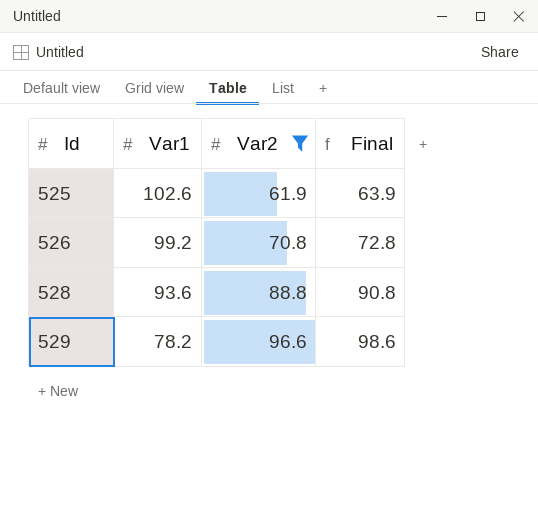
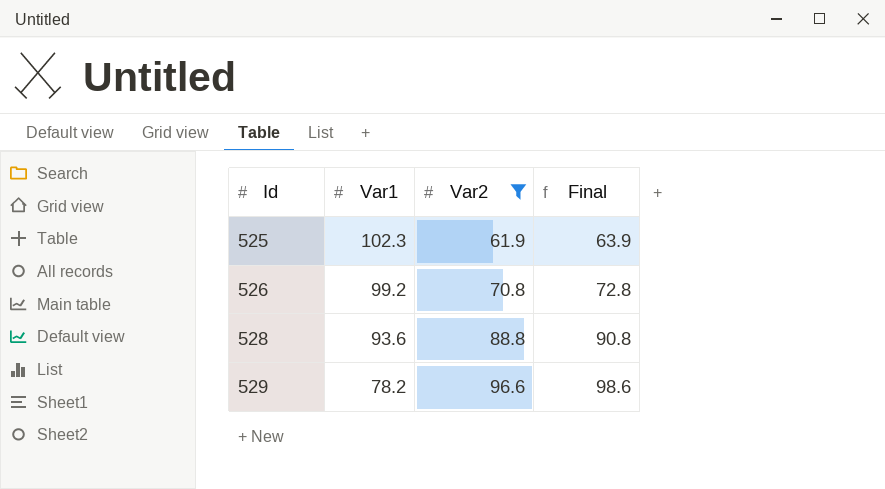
525 | Var1: 102.6 -> 102.3

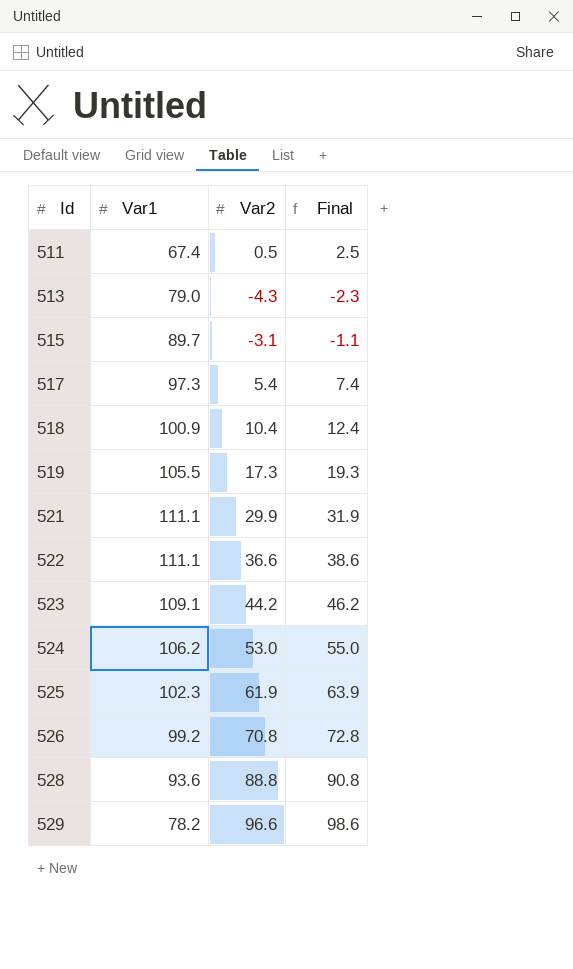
filter: Var2 >= 61.9 -> none

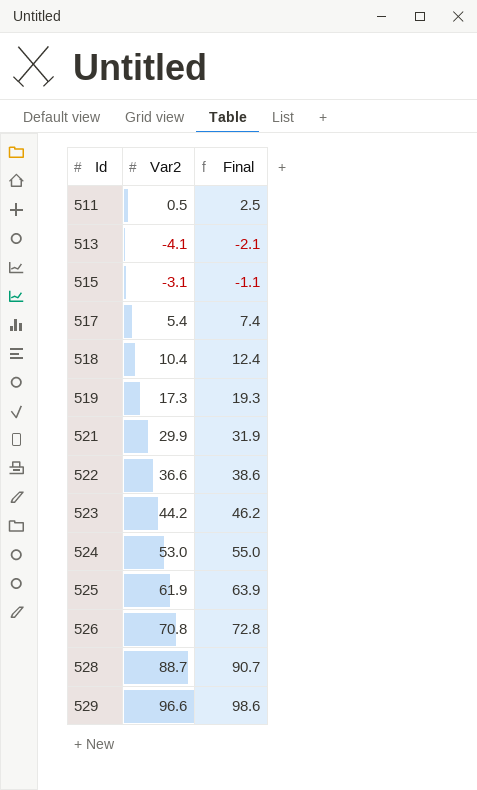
column Var1 | position: 2 -> none
513 | Var2: -4.3 -> -4.1
513 | Final: -2.3 -> -2.1
528 | Var2: 88.8 -> 88.7
528 | Final: 90.8 -> 90.7

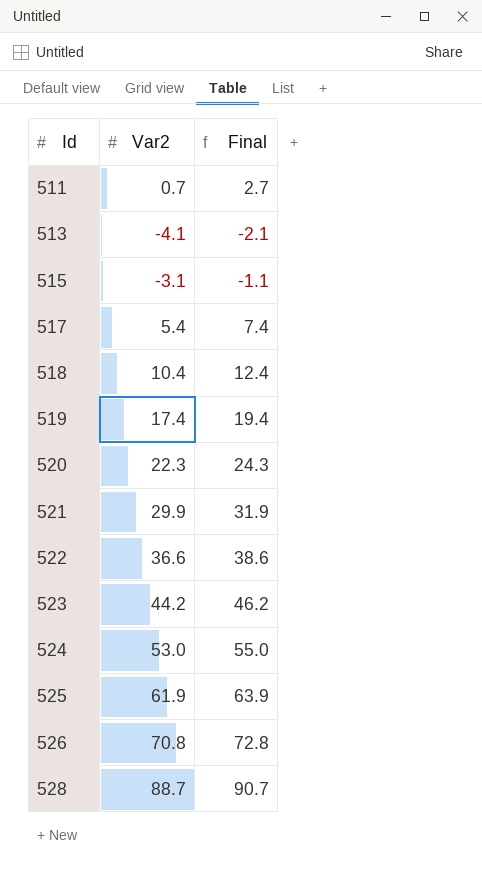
row 529: 96.6 | 98.6 -> none
511 | Var2: 0.5 -> 0.7
511 | Final: 2.5 -> 2.7
519 | Var2: 17.3 -> 17.4
519 | Final: 19.3 -> 19.4
row 520: none -> 22.3 | 24.3

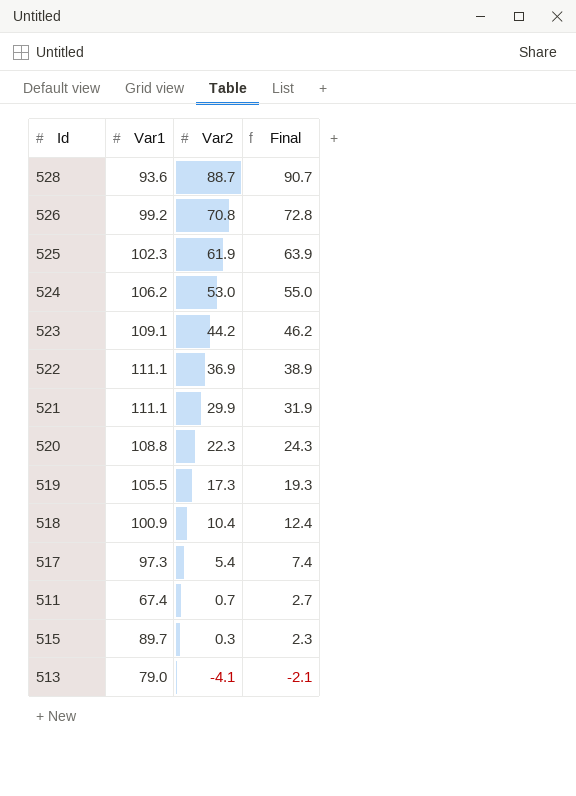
row order: Id ascending -> Var2 descending
column Var1 | position: none -> 2
522 | Var2: 36.6 -> 36.9
522 | Final: 38.6 -> 38.9
519 | Var2: 17.4 -> 17.3
519 | Final: 19.4 -> 19.3
515 | Var2: -3.1 -> 0.3
515 | Final: -1.1 -> 2.3

